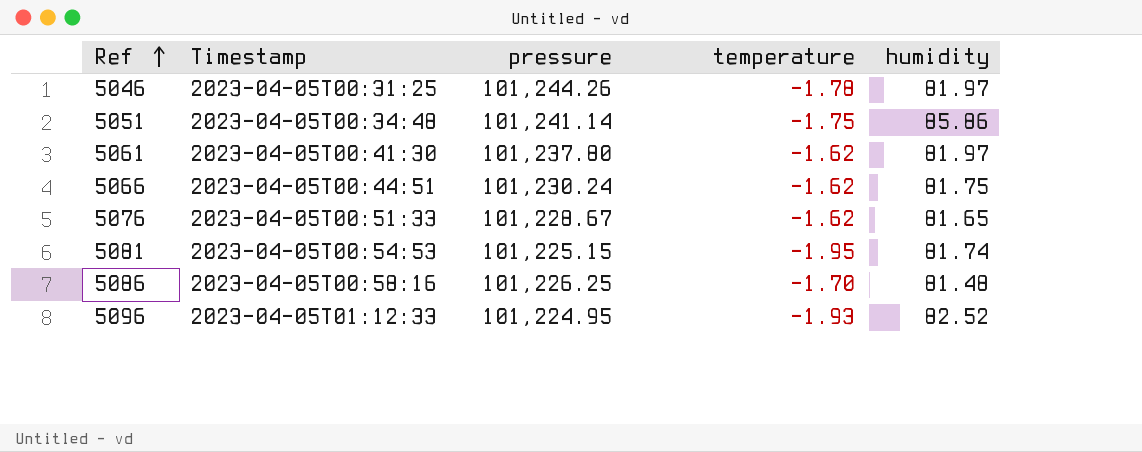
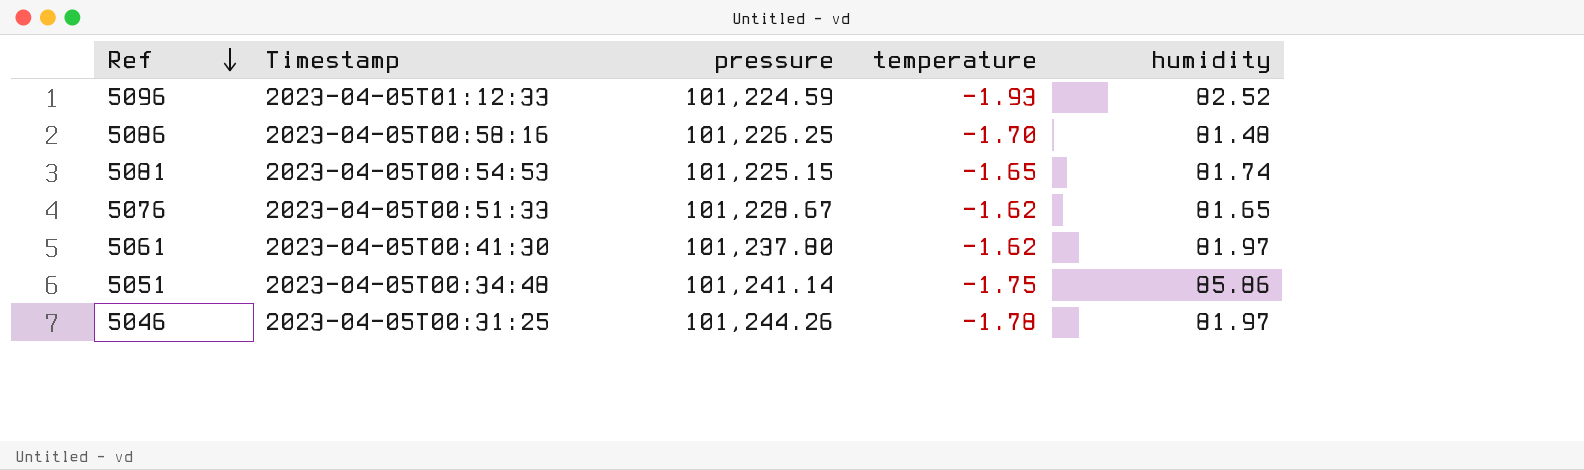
row order: Ref ascending -> Ref descending
row 5066: 2023-04-05T00:44:51 | 101,230.24 | -1.62 | 81.75 -> none
5096 | pressure: 101,224.95 -> 101,224.59
5081 | temperature: -1.95 -> -1.65

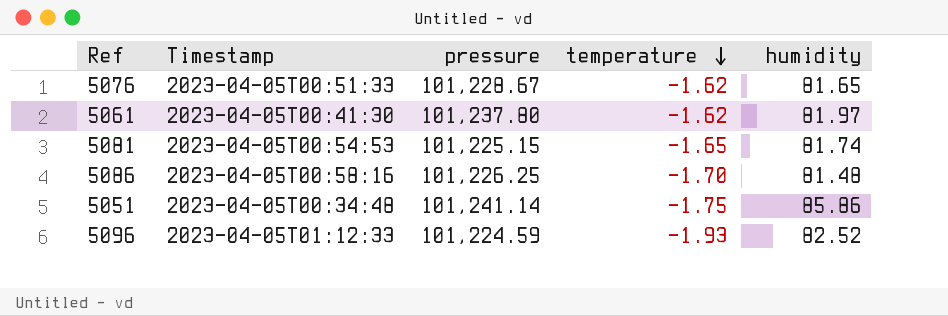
row order: Ref descending -> temperature descending
row 5046: 2023-04-05T00:31:25 | 101,244.26 | -1.78 | 81.97 -> none

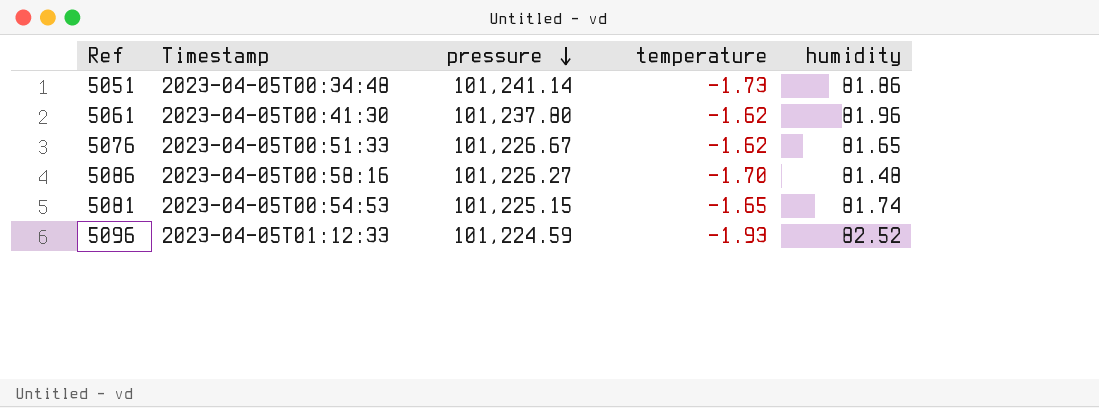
row order: temperature descending -> pressure descending
5051 | temperature: -1.75 -> -1.73
5051 | humidity: 85.86 -> 81.86
5061 | humidity: 81.97 -> 81.96
5076 | pressure: 101,228.67 -> 101,226.67
5086 | pressure: 101,226.25 -> 101,226.27

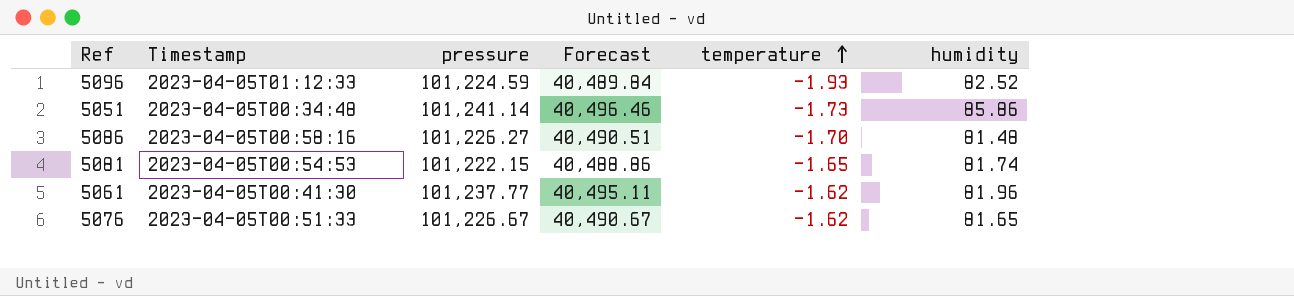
row order: pressure descending -> temperature ascending
column Forecast | formula: none -> [pressure] * 0.4
5051 | humidity: 81.86 -> 85.86
5081 | pressure: 101,225.15 -> 101,222.15
5061 | pressure: 101,237.80 -> 101,237.77

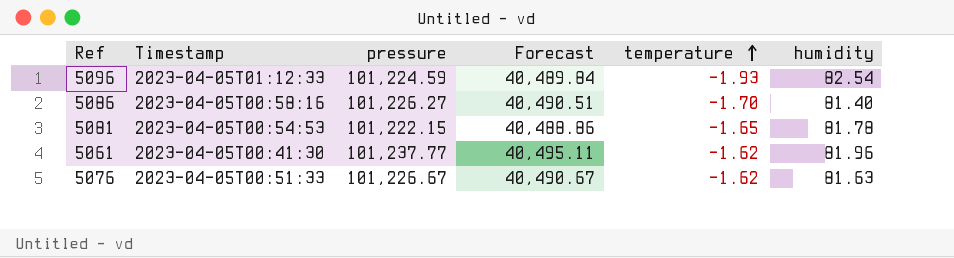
row 5051: 2023-04-05T00:34:48 | 101,241.14 | 40,496.46 | -1.73 | 85.86 -> none
5096 | humidity: 82.52 -> 82.54
5086 | humidity: 81.48 -> 81.40
5081 | humidity: 81.74 -> 81.78
5076 | humidity: 81.65 -> 81.63

